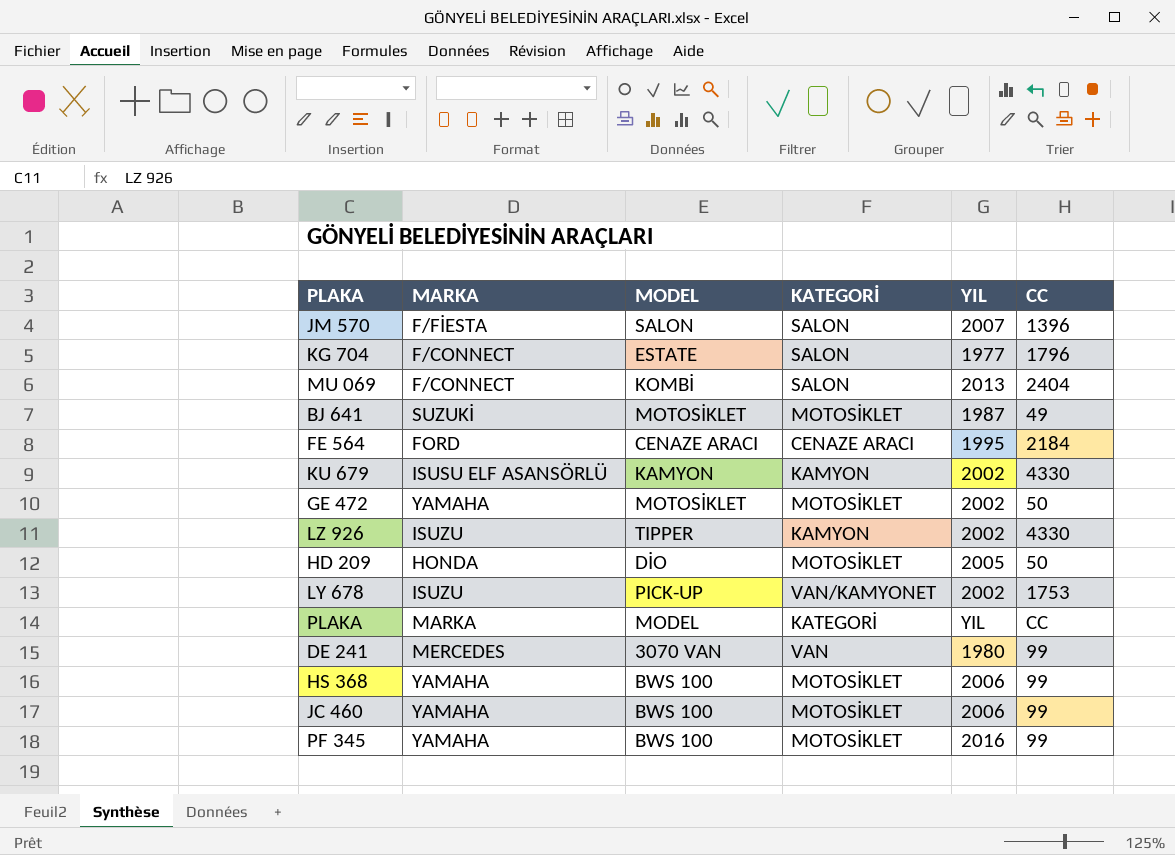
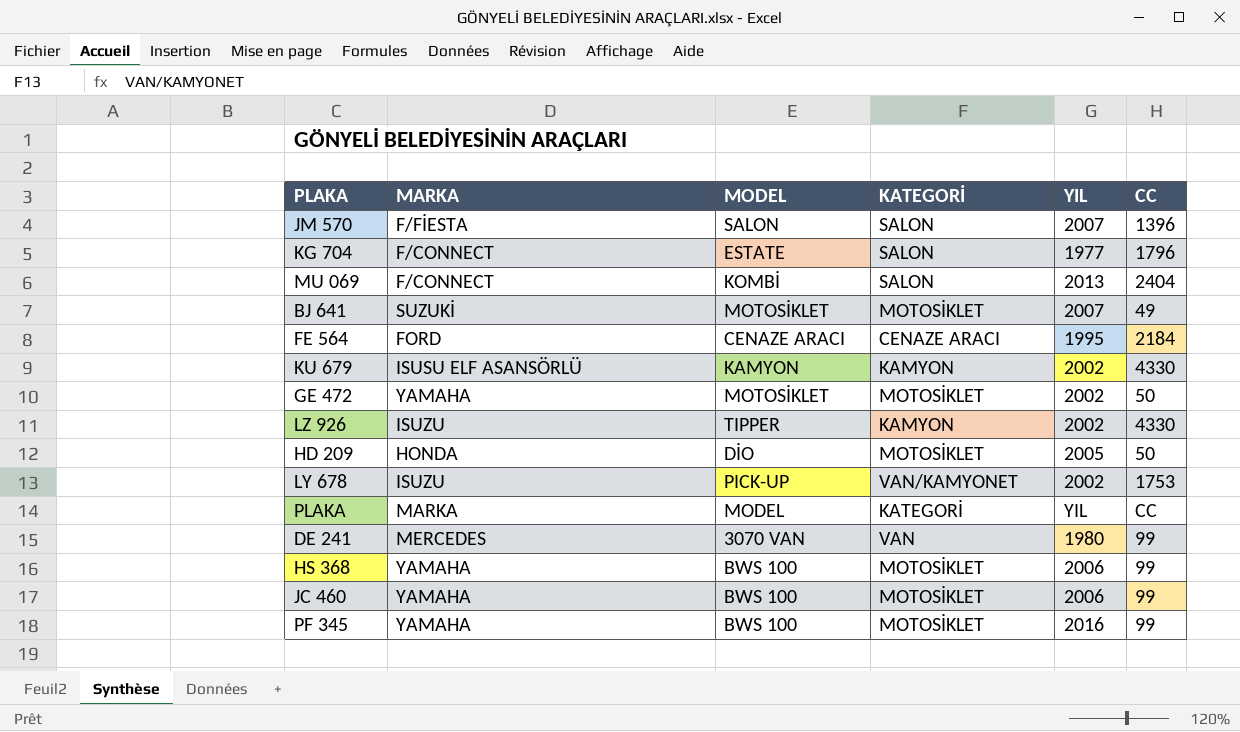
BJ 641 | YIL: 1987 -> 2007

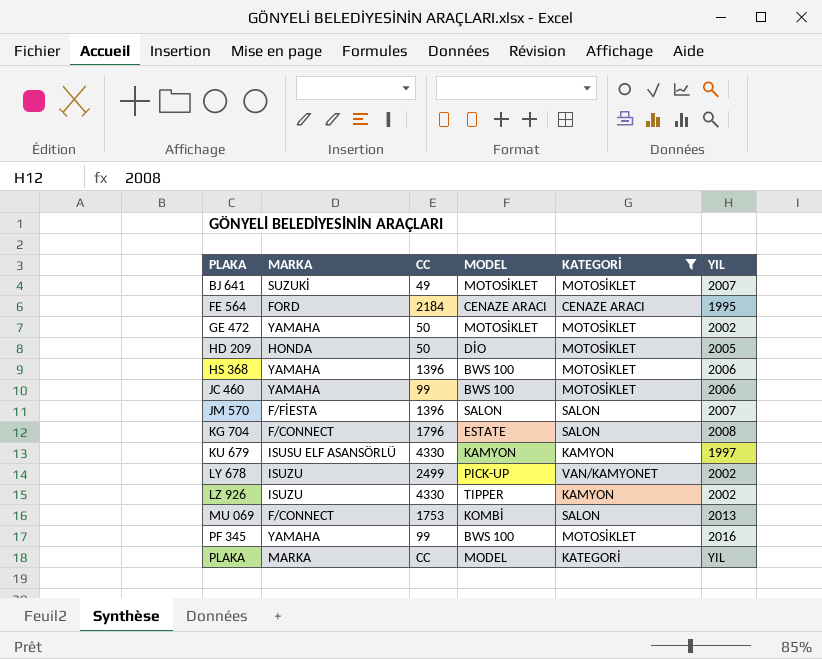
filter: none -> KATEGORİ != VAN
row order: none -> PLAKA ascending
column CC | position: 6 -> 3
HS 368 | CC: 99 -> 1396
KG 704 | YIL: 1977 -> 2008
KU 679 | YIL: 2002 -> 1997
LY 678 | CC: 1753 -> 2499
MU 069 | CC: 2404 -> 1753

